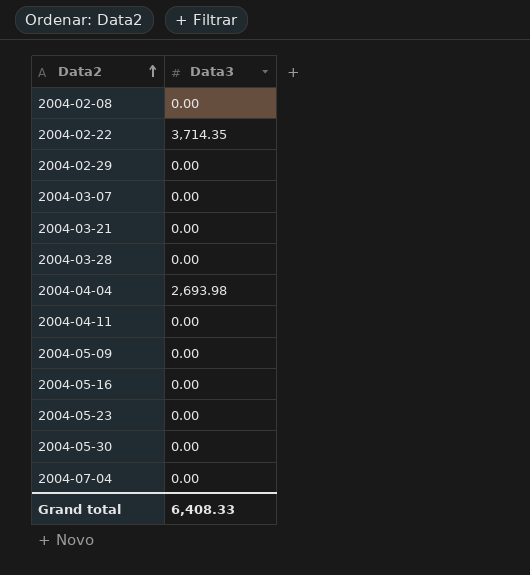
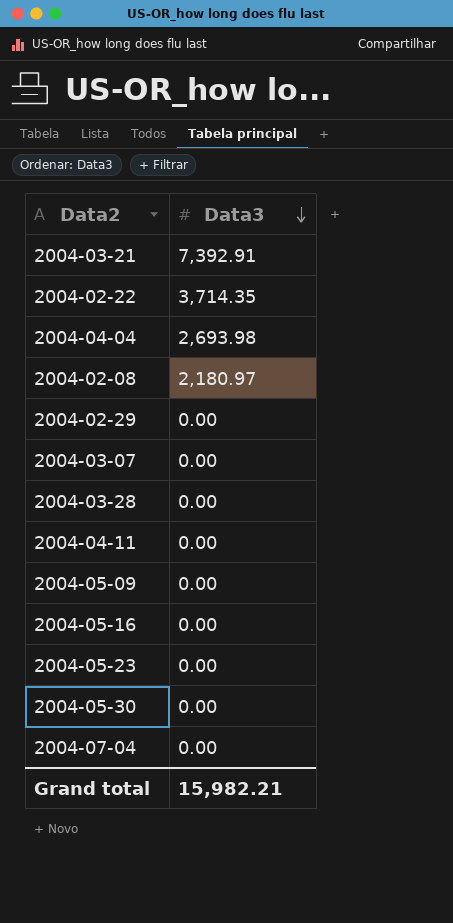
row order: Data2 ascending -> Data3 descending
2004-03-21 | Data3: 0.00 -> 7,392.91
2004-02-08 | Data3: 0.00 -> 2,180.97
Grand total | Data3: 6,408.33 -> 15,982.21

